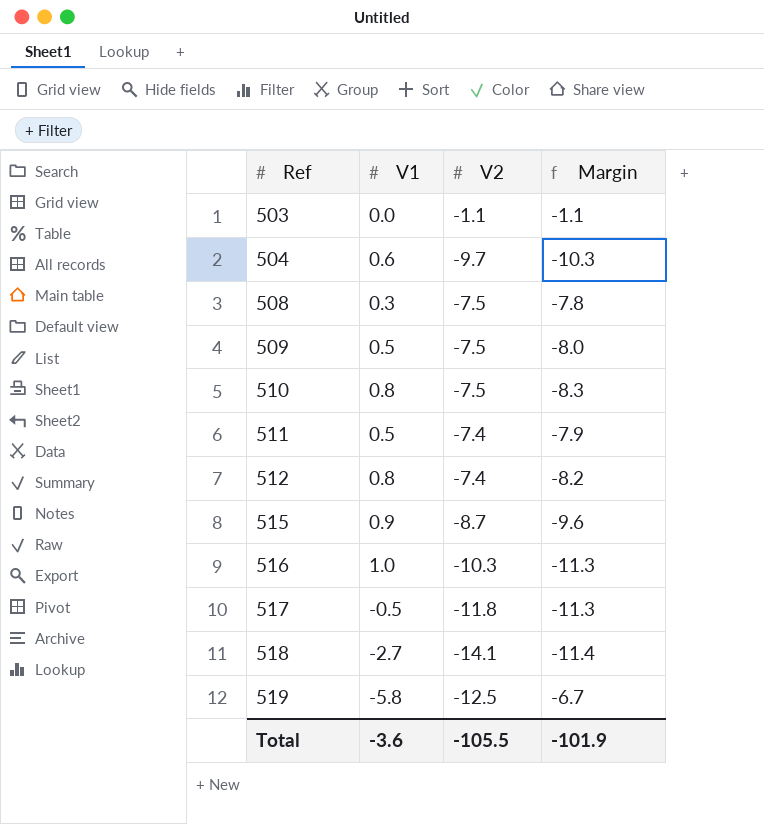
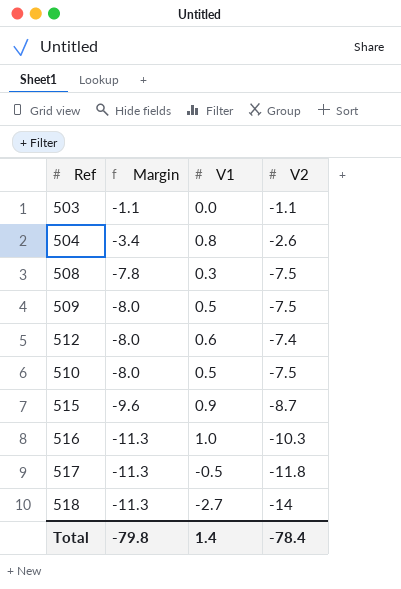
row order: Ref ascending -> Margin descending
column Margin | position: 4 -> 2
row 511: 0.5 | -7.4 | -7.9 -> none
row 519: -5.8 | -12.5 | -6.7 -> none
504 | Margin: -10.3 -> -3.4
504 | V1: 0.6 -> 0.8
504 | V2: -9.7 -> -2.6
512 | Margin: -8.2 -> -8.0
512 | V1: 0.8 -> 0.6
510 | Margin: -8.3 -> -8.0
510 | V1: 0.8 -> 0.5
518 | Margin: -11.4 -> -11.3
518 | V2: -14.1 -> -14
Total | Margin: -101.9 -> -79.8
Total | V1: -3.6 -> 1.4
Total | V2: -105.5 -> -78.4

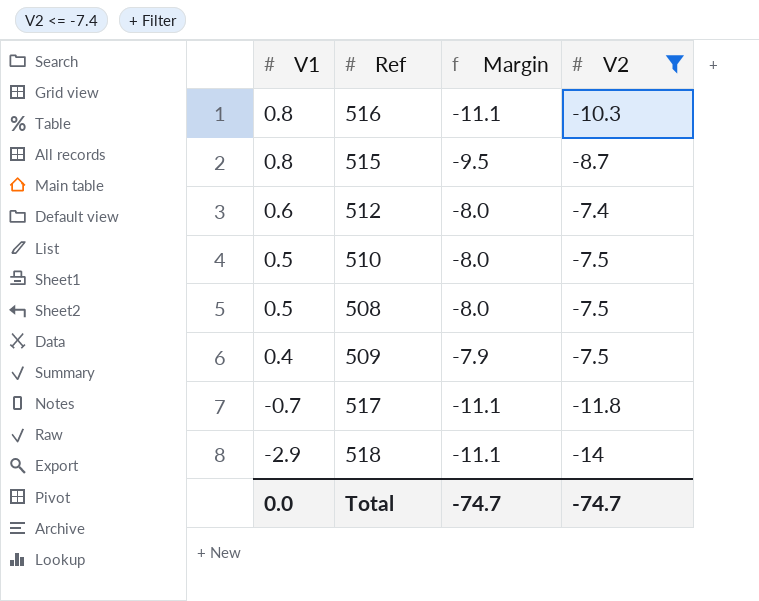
filter: none -> V2 <= -7.4
row order: Margin descending -> V1 descending
column V1 | position: 3 -> 1
516 | V1: 1.0 -> 0.8
516 | Margin: -11.3 -> -11.1
515 | V1: 0.9 -> 0.8
515 | Margin: -9.6 -> -9.5
508 | V1: 0.3 -> 0.5
508 | Margin: -7.8 -> -8.0
509 | V1: 0.5 -> 0.4
509 | Margin: -8.0 -> -7.9
517 | V1: -0.5 -> -0.7
517 | Margin: -11.3 -> -11.1
518 | V1: -2.7 -> -2.9
518 | Margin: -11.3 -> -11.1
Total | V1: 1.4 -> 0.0
Total | Margin: -79.8 -> -74.7
Total | V2: -78.4 -> -74.7

